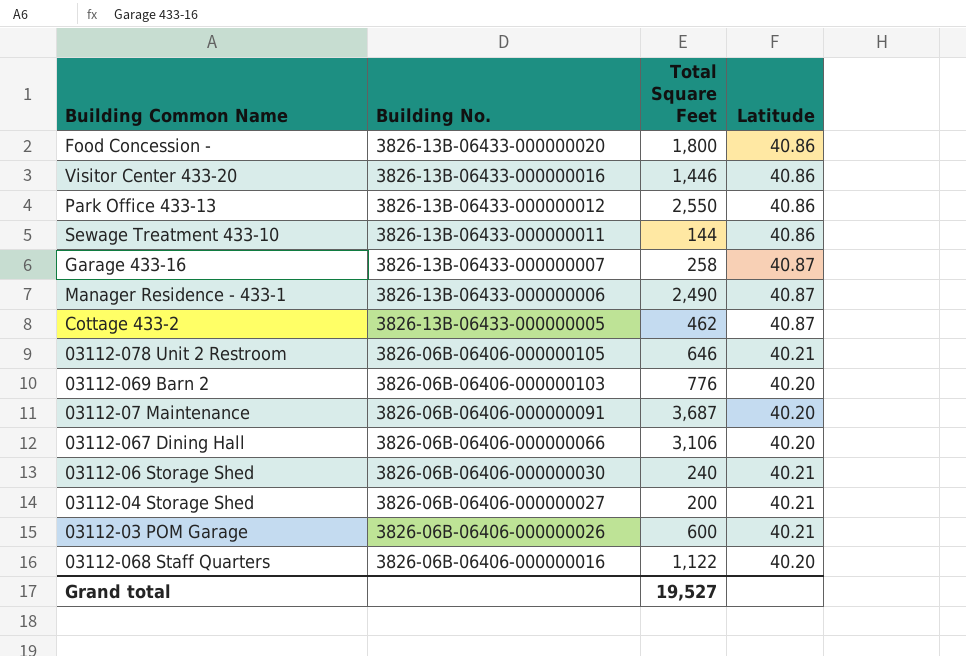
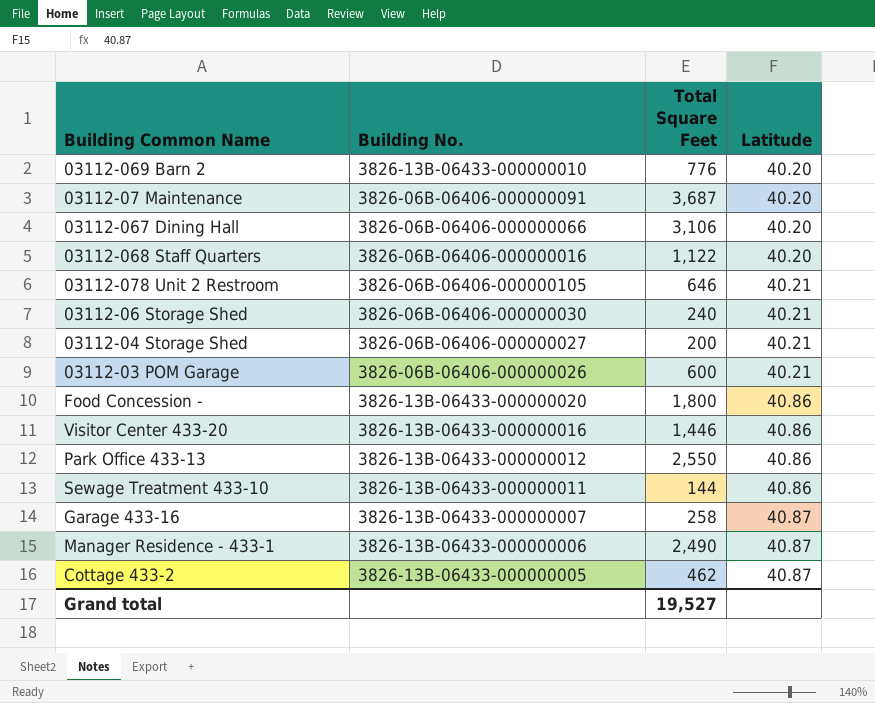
row order: Building No. descending -> Latitude ascending
03112-069 Barn 2 | Building No.: 3826-06B-06406-000000103 -> 3826-13B-06433-000000010

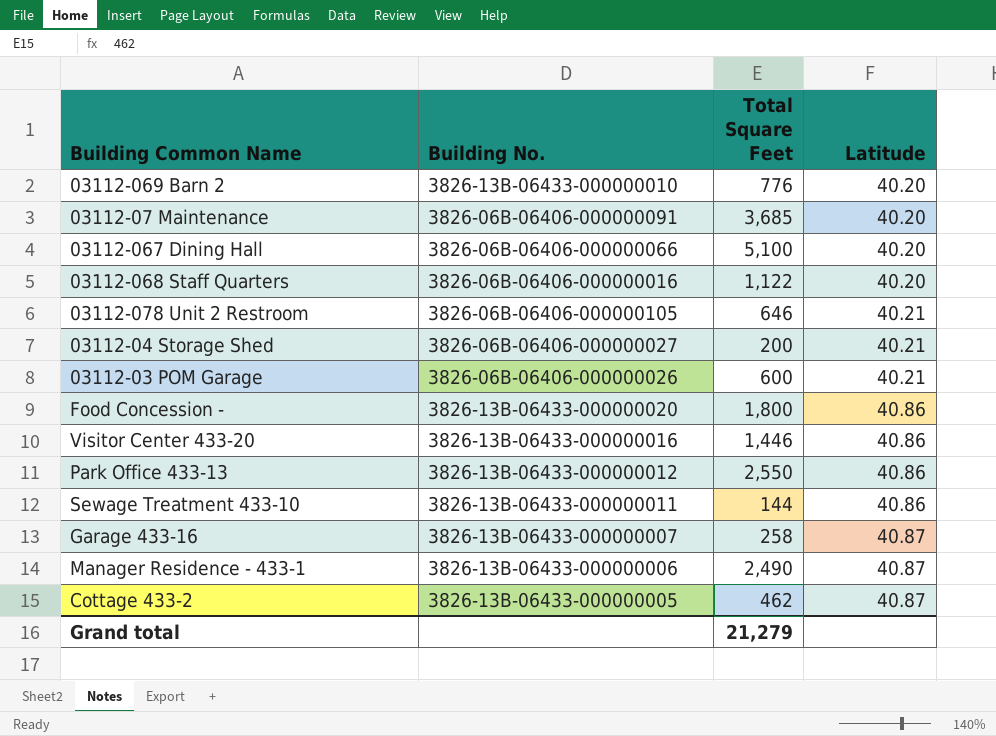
row 03112-06 Storage Shed: 3826-06B-06406-000000030 | 240 | 40.21 -> none
03112-07 Maintenance | Total Square Feet: 3,687 -> 3,685
03112-067 Dining Hall | Total Square Feet: 3,106 -> 5,100
Grand total | Total Square Feet: 19,527 -> 21,279

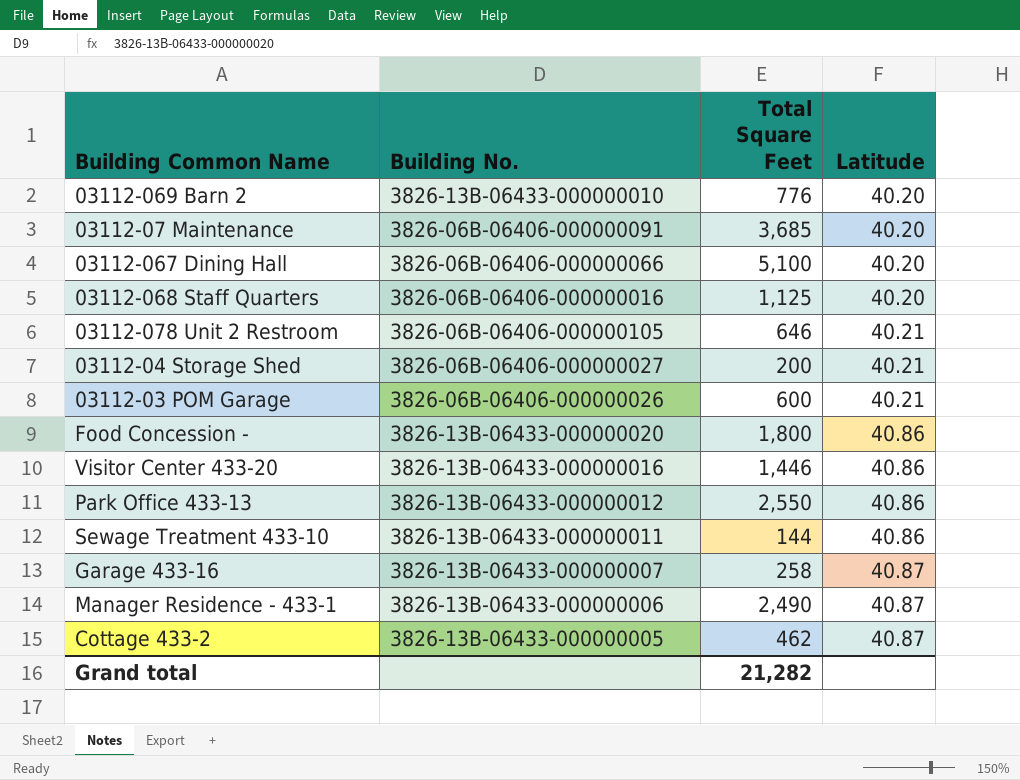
03112-068 Staff Quarters | Total Square Feet: 1,122 -> 1,125
Grand total | Total Square Feet: 21,279 -> 21,282

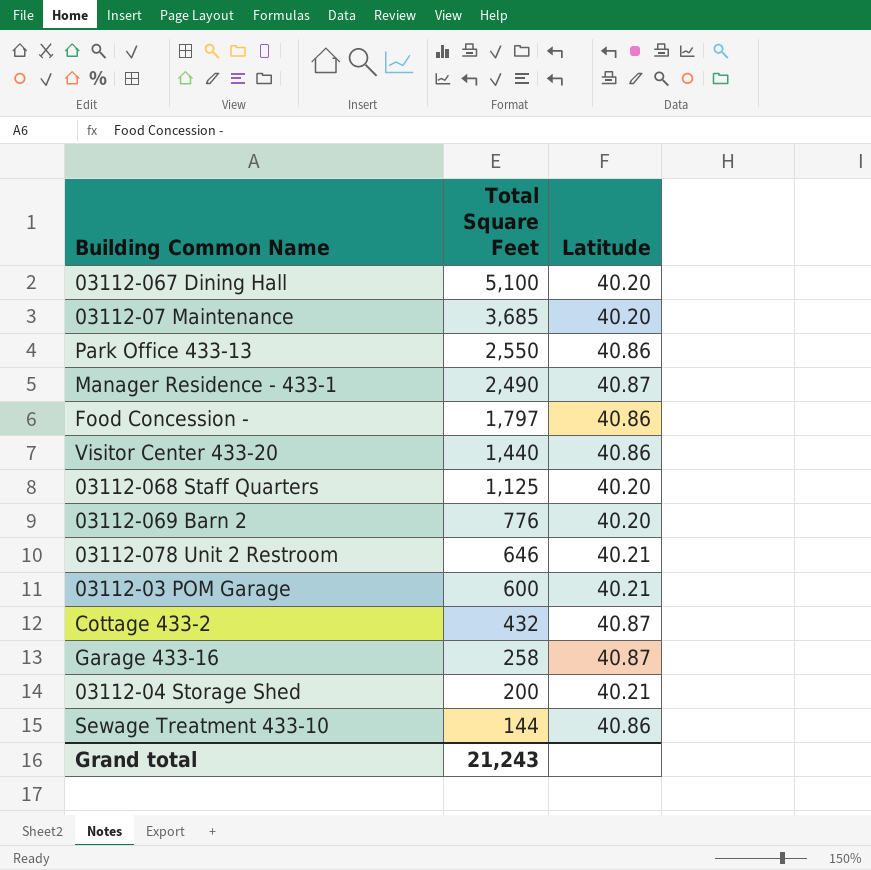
row order: Latitude ascending -> Total Square Feet descending
column Building No. | position: 2 -> none
Food Concession - | Total Square Feet: 1,800 -> 1,797
Visitor Center 433-20 | Total Square Feet: 1,446 -> 1,440
Cottage 433-2 | Total Square Feet: 462 -> 432
Grand total | Total Square Feet: 21,282 -> 21,243

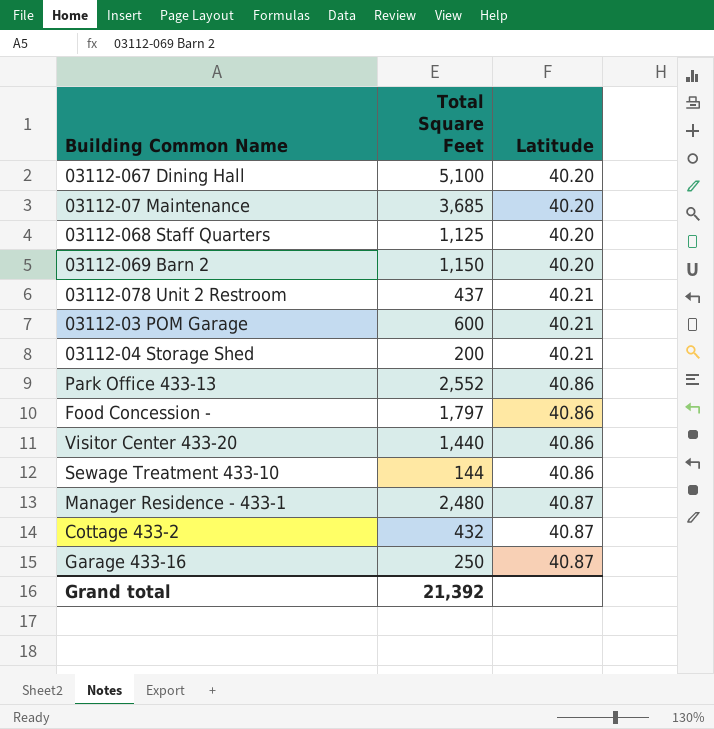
row order: Total Square Feet descending -> Latitude ascending
03112-069 Barn 2 | Total Square Feet: 776 -> 1,150
03112-078 Unit 2 Restroom | Total Square Feet: 646 -> 437
Park Office 433-13 | Total Square Feet: 2,550 -> 2,552
Manager Residence - 433-1 | Total Square Feet: 2,490 -> 2,480
Garage 433-16 | Total Square Feet: 258 -> 250
Grand total | Total Square Feet: 21,243 -> 21,392

